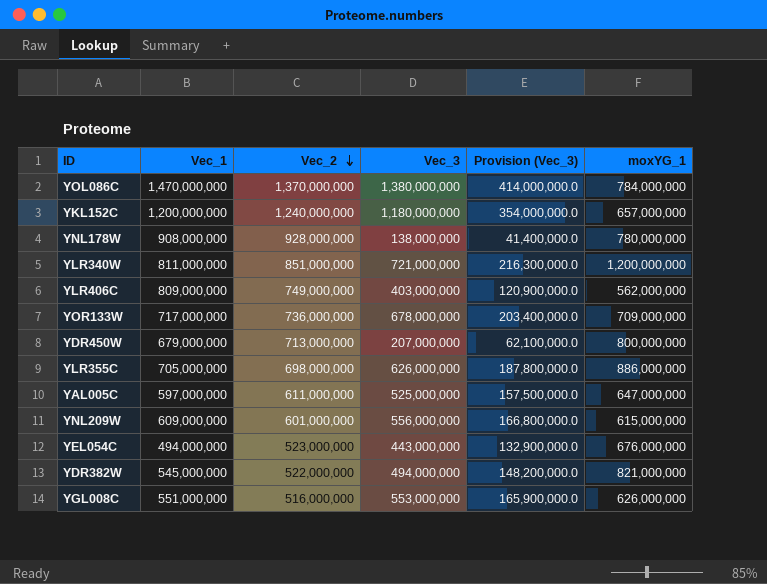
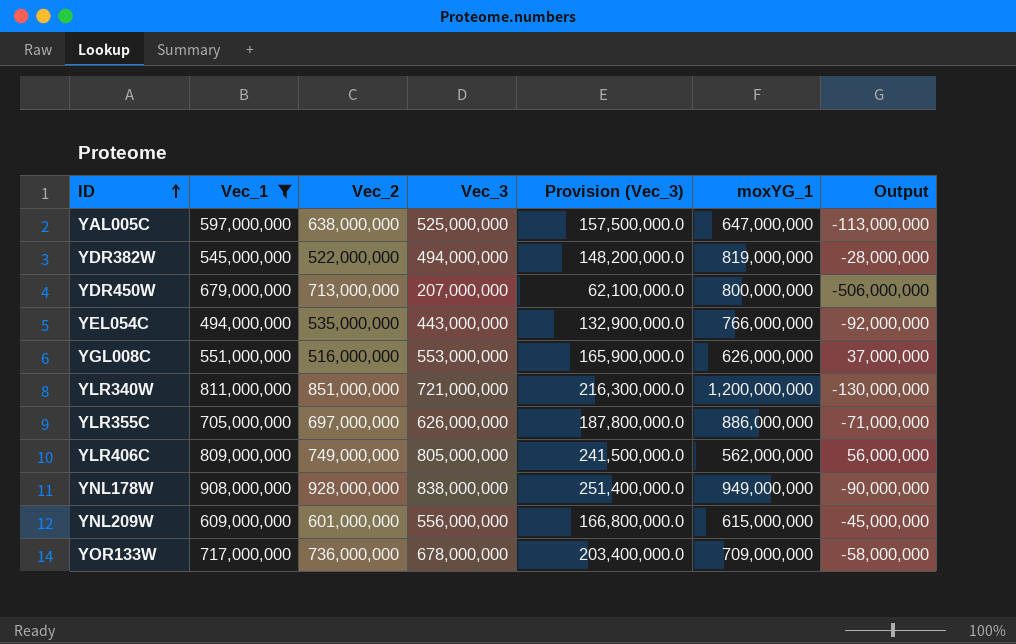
filter: none -> Vec_1 <= 908,000,000
row order: Vec_2 descending -> ID ascending
column Output | formula: none -> [Vec_3] - [Vec_2]
YAL005C | Vec_2: 611,000,000 -> 638,000,000
YDR382W | moxYG_1: 821,000,000 -> 819,000,000
YEL054C | Vec_2: 523,000,000 -> 535,000,000
YEL054C | moxYG_1: 676,000,000 -> 766,000,000
YLR355C | Vec_2: 698,000,000 -> 697,000,000
YLR406C | Vec_3: 403,000,000 -> 805,000,000
YLR406C | Provision (Vec_3): 120,900,000.0 -> 241,500,000.0
YNL178W | Vec_3: 138,000,000 -> 838,000,000
YNL178W | Provision (Vec_3): 41,400,000.0 -> 251,400,000.0
YNL178W | moxYG_1: 780,000,000 -> 949,000,000

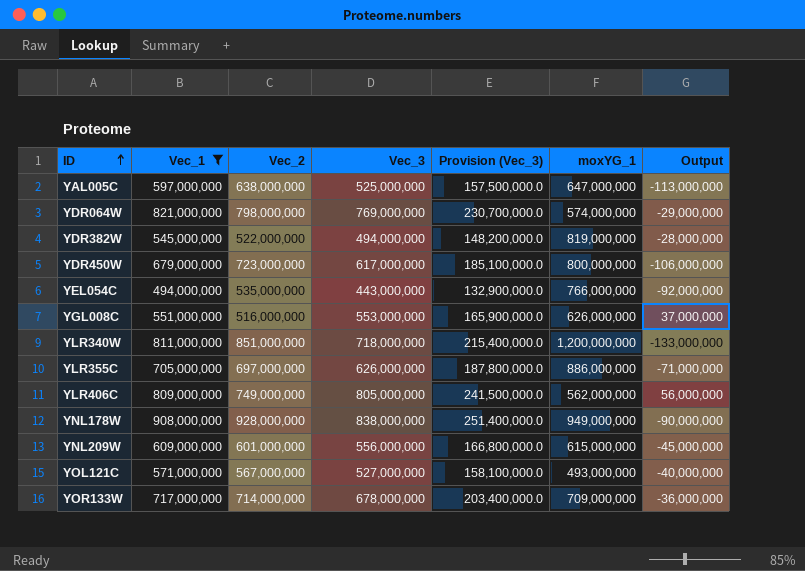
row YDR064W: none -> 821,000,000 | 798,000,000 | 769,000,000 | 230,700,000.0 | 574,000,000 | -29,000,000
YDR450W | Vec_2: 713,000,000 -> 723,000,000
YDR450W | Vec_3: 207,000,000 -> 617,000,000
YDR450W | Provision (Vec_3): 62,100,000.0 -> 185,100,000.0
YDR450W | Output: -506,000,000 -> -106,000,000
YLR340W | Vec_3: 721,000,000 -> 718,000,000
YLR340W | Provision (Vec_3): 216,300,000.0 -> 215,400,000.0
YLR340W | Output: -130,000,000 -> -133,000,000
row YOL121C: none -> 571,000,000 | 567,000,000 | 527,000,000 | 158,100,000.0 | 493,000,000 | -40,000,000
YOR133W | Vec_2: 736,000,000 -> 714,000,000
YOR133W | Output: -58,000,000 -> -36,000,000

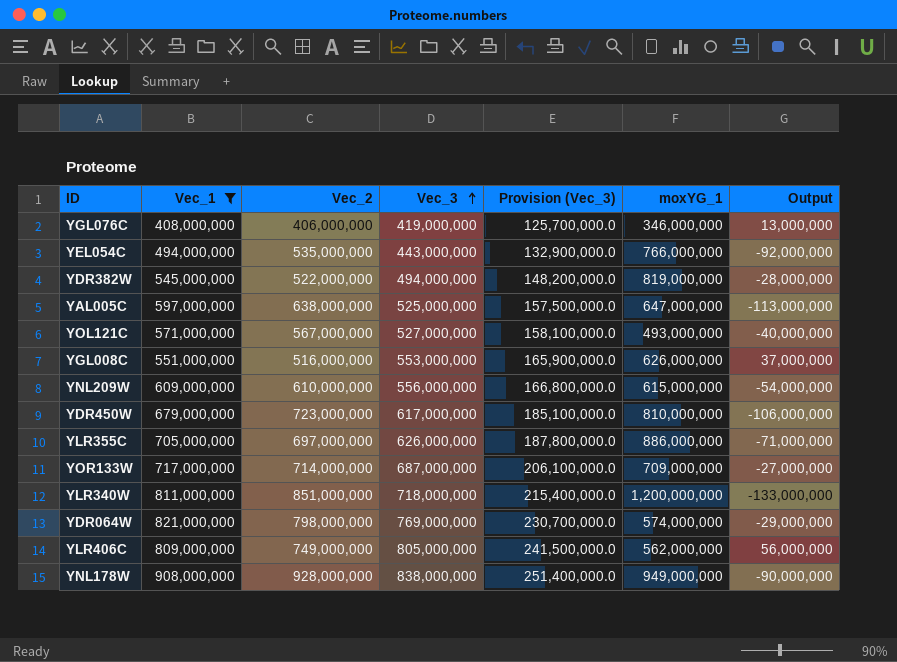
row order: ID ascending -> Vec_3 ascending
row YGL076C: none -> 408,000,000 | 406,000,000 | 419,000,000 | 125,700,000.0 | 346,000,000 | 13,000,000
YNL209W | Vec_2: 601,000,000 -> 610,000,000
YNL209W | Output: -45,000,000 -> -54,000,000
YDR450W | moxYG_1: 800,000,000 -> 810,000,000
YOR133W | Vec_3: 678,000,000 -> 687,000,000
YOR133W | Provision (Vec_3): 203,400,000.0 -> 206,100,000.0
YOR133W | Output: -36,000,000 -> -27,000,000

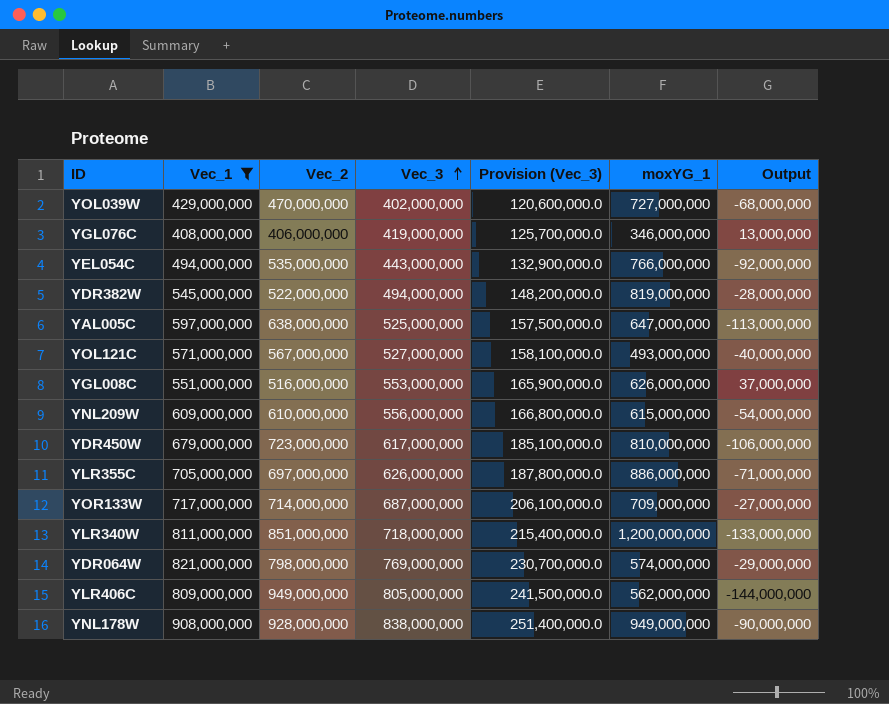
row YOL039W: none -> 429,000,000 | 470,000,000 | 402,000,000 | 120,600,000.0 | 727,000,000 | -68,000,000
YLR406C | Vec_2: 749,000,000 -> 949,000,000
YLR406C | Output: 56,000,000 -> -144,000,000

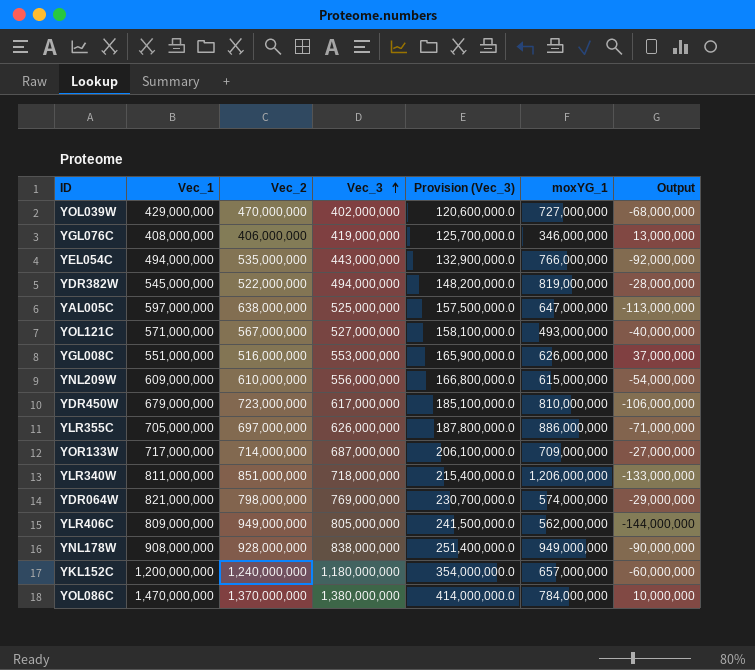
filter: Vec_1 <= 908,000,000 -> none
YLR340W | moxYG_1: 1,200,000,000 -> 1,206,000,000

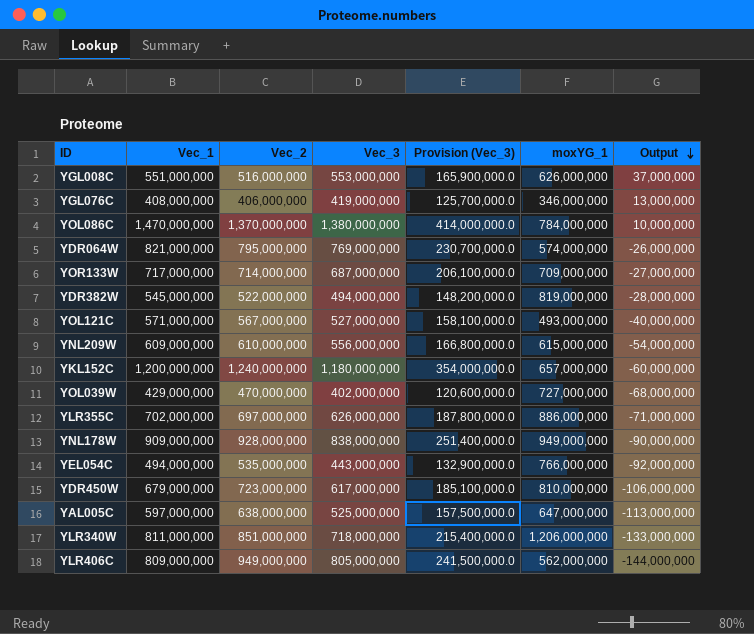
row order: Vec_3 ascending -> Output descending
YDR064W | Vec_2: 798,000,000 -> 795,000,000
YDR064W | Output: -29,000,000 -> -26,000,000
YLR355C | Vec_1: 705,000,000 -> 702,000,000
YNL178W | Vec_1: 908,000,000 -> 909,000,000

